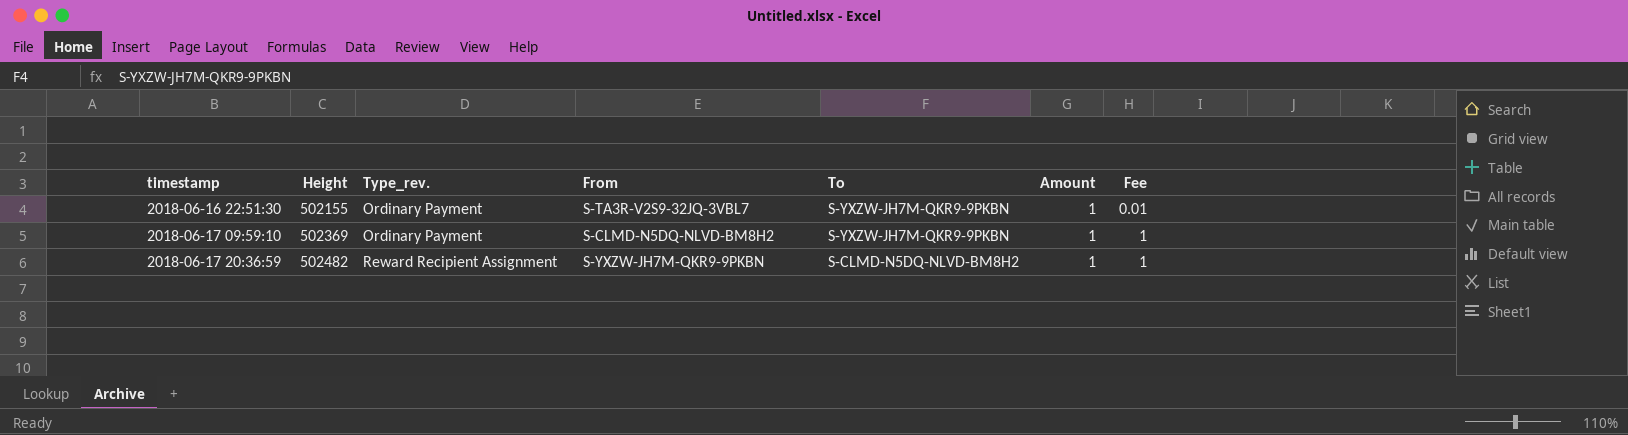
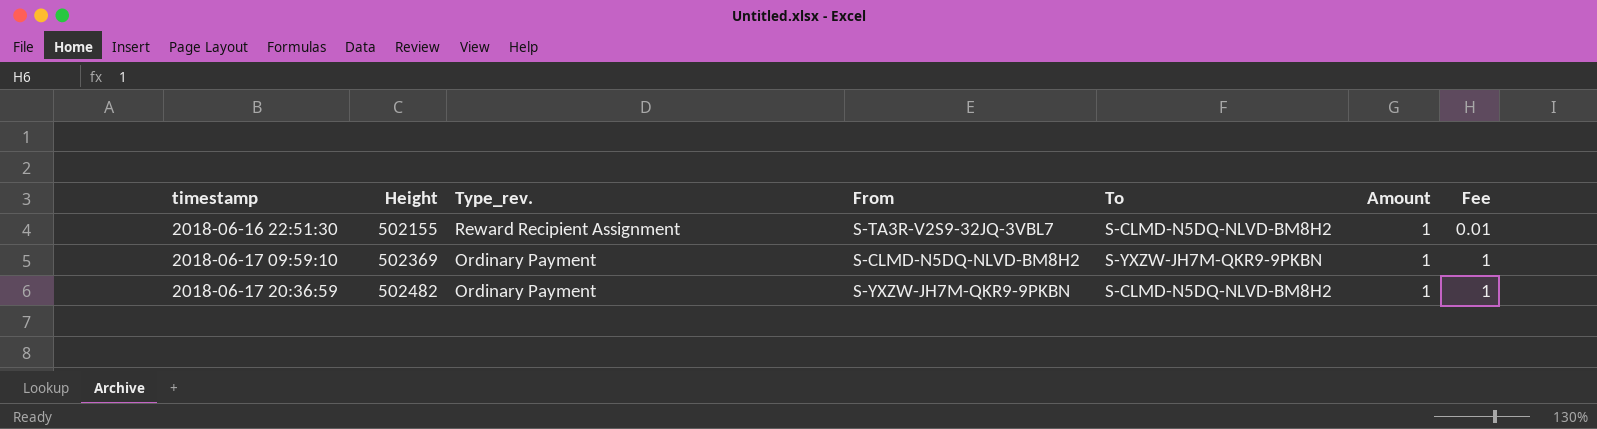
2018-06-16 22:51:30 | Type_rev.: Ordinary Payment -> Reward Recipient Assignment
2018-06-16 22:51:30 | To: S-YXZW-JH7M-QKR9-9PKBN -> S-CLMD-N5DQ-NLVD-BM8H2
2018-06-17 20:36:59 | Type_rev.: Reward Recipient Assignment -> Ordinary Payment

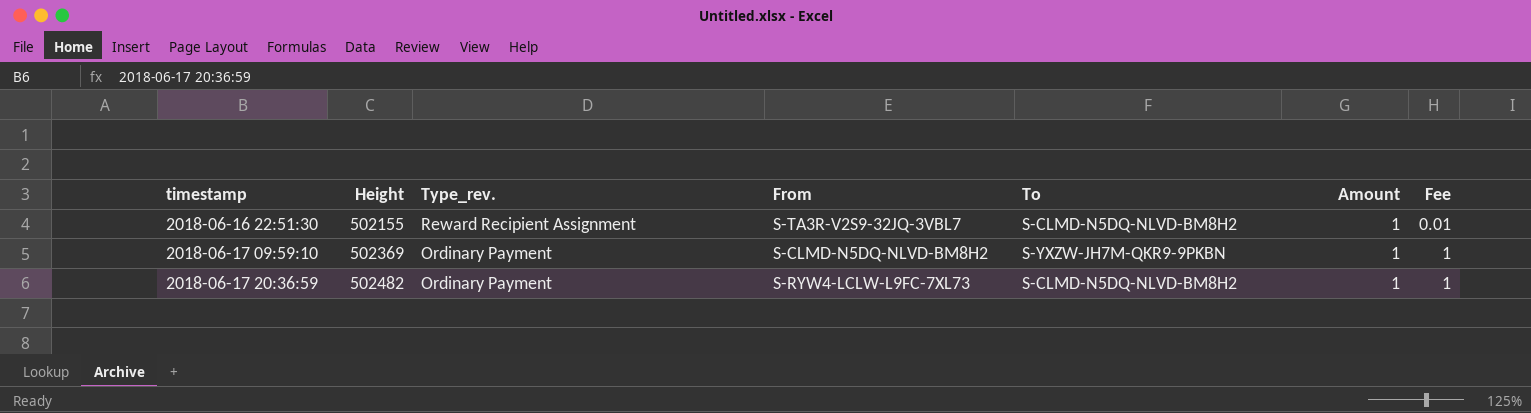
2018-06-17 20:36:59 | From: S-YXZW-JH7M-QKR9-9PKBN -> S-RYW4-LCLW-L9FC-7XL73

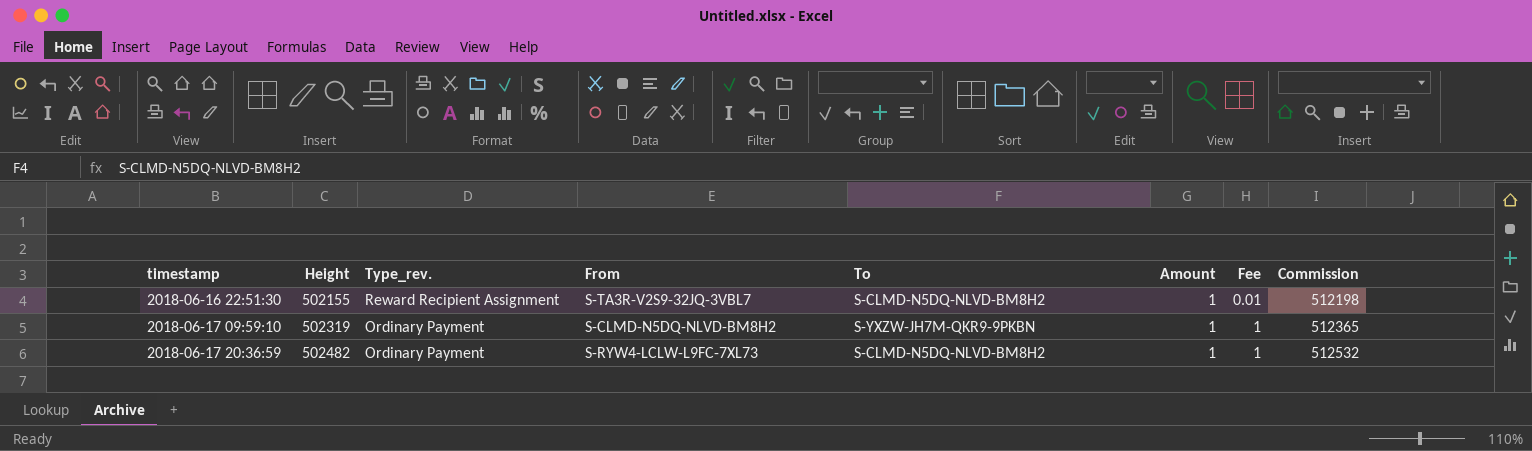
column Commission | formula: none -> [Height] * 1.02
2018-06-17 09:59:10 | Height: 502369 -> 502319

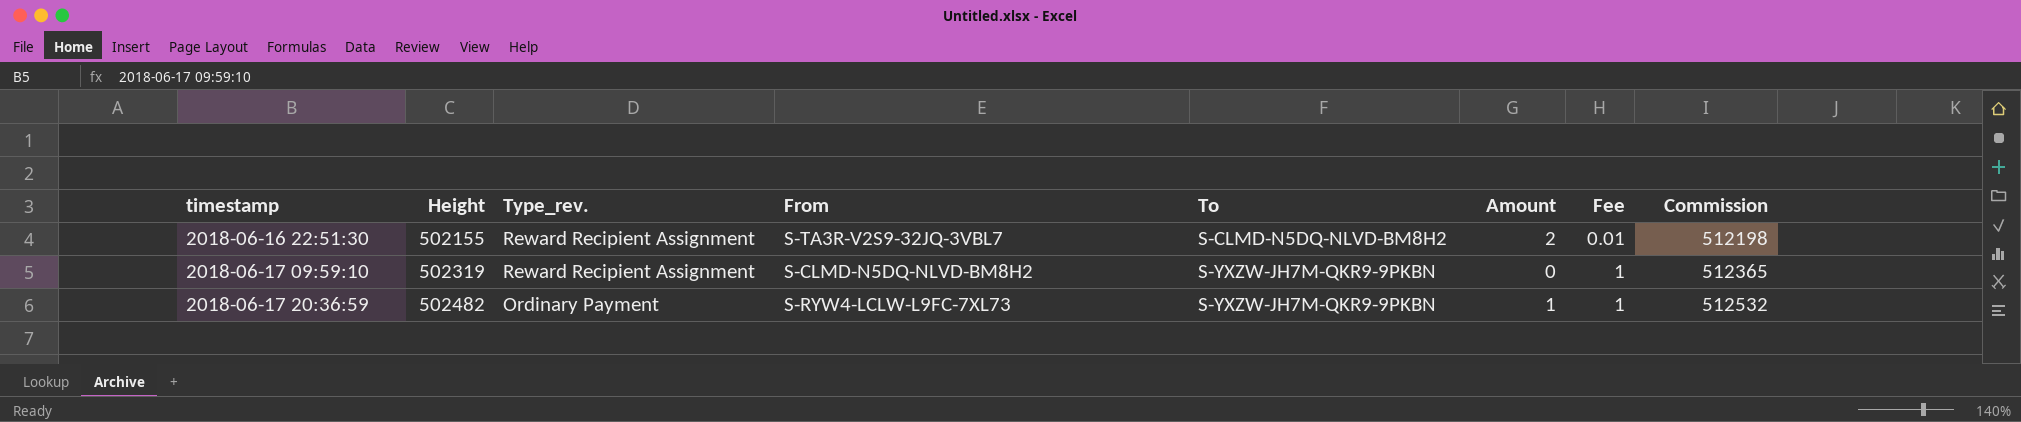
2018-06-16 22:51:30 | Amount: 1 -> 2
2018-06-17 09:59:10 | Type_rev.: Ordinary Payment -> Reward Recipient Assignment
2018-06-17 09:59:10 | Amount: 1 -> 0
2018-06-17 20:36:59 | To: S-CLMD-N5DQ-NLVD-BM8H2 -> S-YXZW-JH7M-QKR9-9PKBN

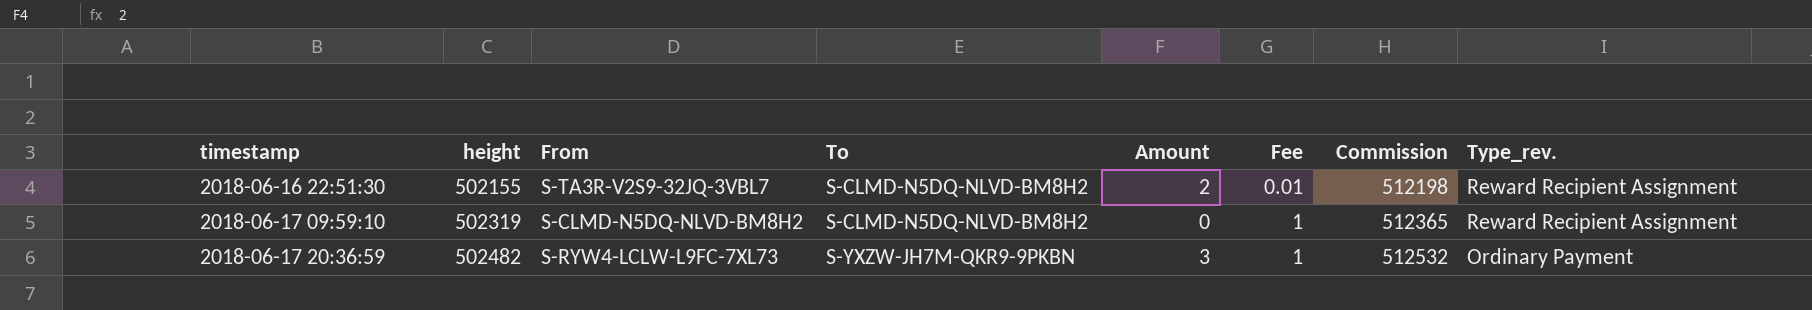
column name: Height -> height
column Type_rev. | position: 3 -> 8
2018-06-17 09:59:10 | To: S-YXZW-JH7M-QKR9-9PKBN -> S-CLMD-N5DQ-NLVD-BM8H2
2018-06-17 20:36:59 | Amount: 1 -> 3

